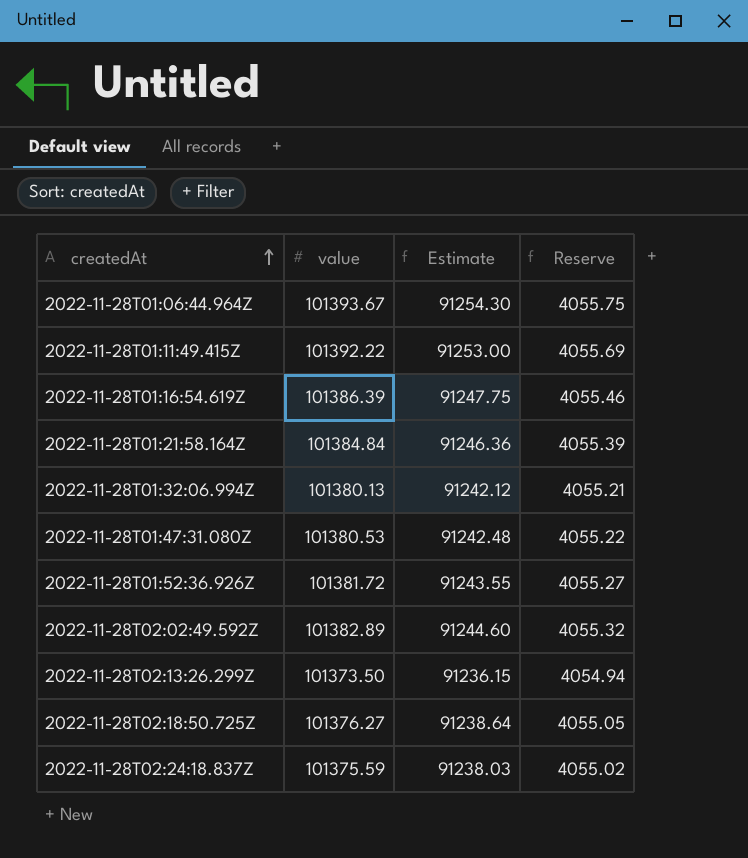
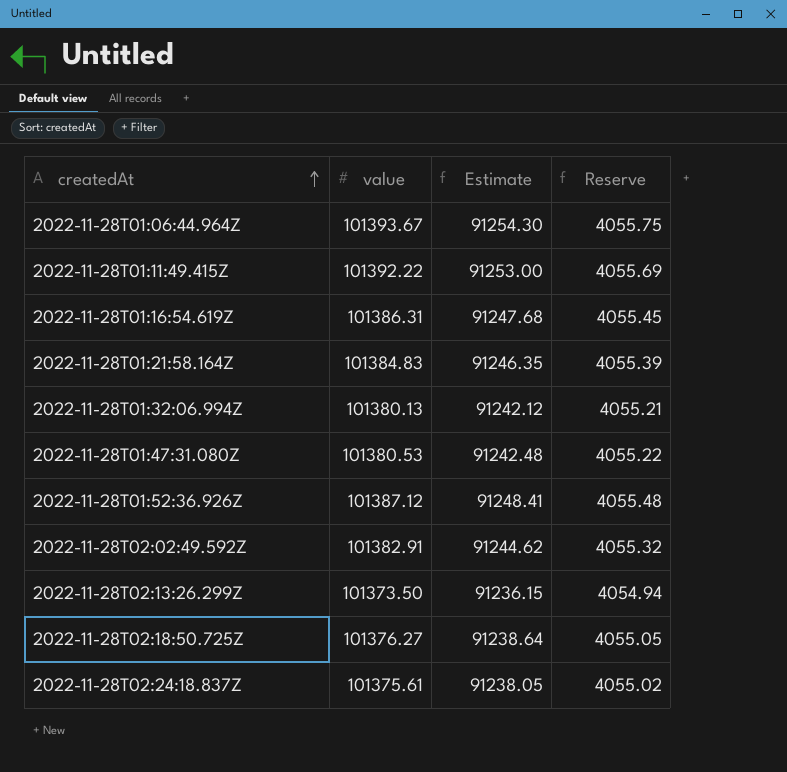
2022-11-28T01:16:54.619Z | value: 101386.39 -> 101386.31
2022-11-28T01:16:54.619Z | Estimate: 91247.75 -> 91247.68
2022-11-28T01:16:54.619Z | Reserve: 4055.46 -> 4055.45
2022-11-28T01:21:58.164Z | value: 101384.84 -> 101384.83
2022-11-28T01:21:58.164Z | Estimate: 91246.36 -> 91246.35
2022-11-28T01:52:36.926Z | value: 101381.72 -> 101387.12
2022-11-28T01:52:36.926Z | Estimate: 91243.55 -> 91248.41
2022-11-28T01:52:36.926Z | Reserve: 4055.27 -> 4055.48
2022-11-28T02:02:49.592Z | value: 101382.89 -> 101382.91
2022-11-28T02:02:49.592Z | Estimate: 91244.60 -> 91244.62
2022-11-28T02:24:18.837Z | value: 101375.59 -> 101375.61
2022-11-28T02:24:18.837Z | Estimate: 91238.03 -> 91238.05

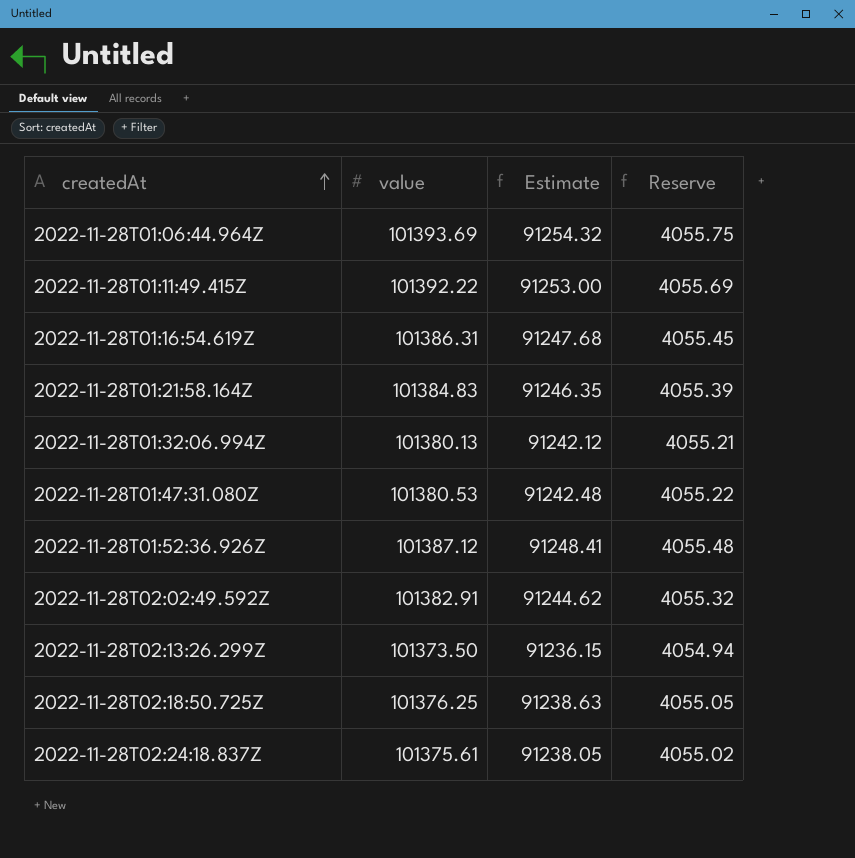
2022-11-28T01:06:44.964Z | value: 101393.67 -> 101393.69
2022-11-28T01:06:44.964Z | Estimate: 91254.30 -> 91254.32
2022-11-28T02:18:50.725Z | value: 101376.27 -> 101376.25
2022-11-28T02:18:50.725Z | Estimate: 91238.64 -> 91238.63

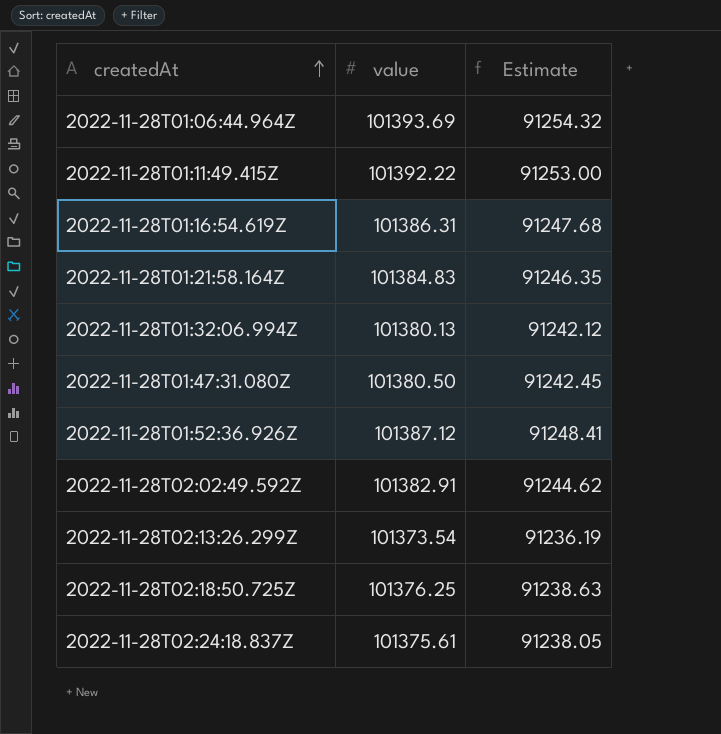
column Reserve | formula: [value] * 0.04 -> none
2022-11-28T01:47:31.080Z | value: 101380.53 -> 101380.50
2022-11-28T01:47:31.080Z | Estimate: 91242.48 -> 91242.45
2022-11-28T02:13:26.299Z | value: 101373.50 -> 101373.54
2022-11-28T02:13:26.299Z | Estimate: 91236.15 -> 91236.19

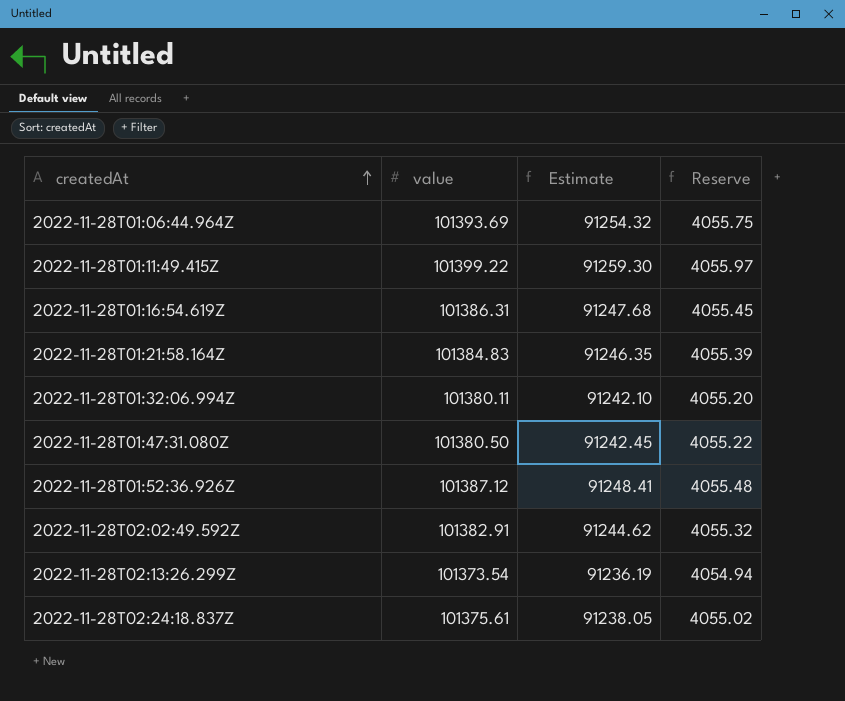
column Reserve | formula: none -> [value] * 0.04
row 2022-11-28T02:18:50.725Z: 101376.25 | 91238.63 -> none
2022-11-28T01:11:49.415Z | value: 101392.22 -> 101399.22
2022-11-28T01:11:49.415Z | Estimate: 91253.00 -> 91259.30
2022-11-28T01:32:06.994Z | value: 101380.13 -> 101380.11
2022-11-28T01:32:06.994Z | Estimate: 91242.12 -> 91242.10

